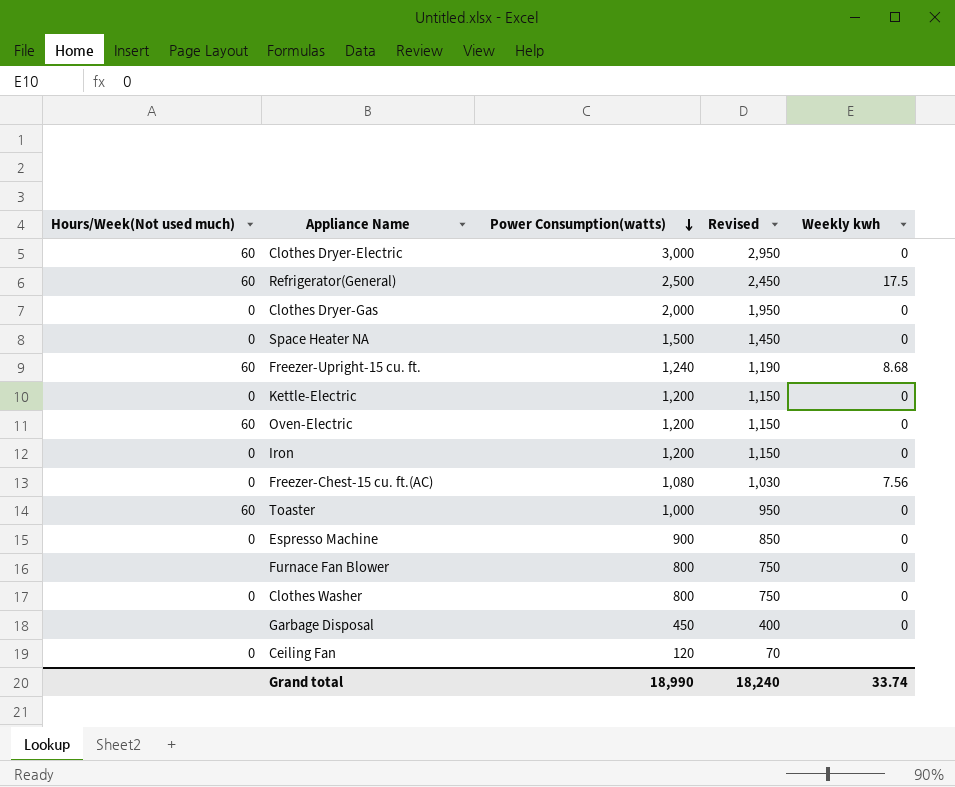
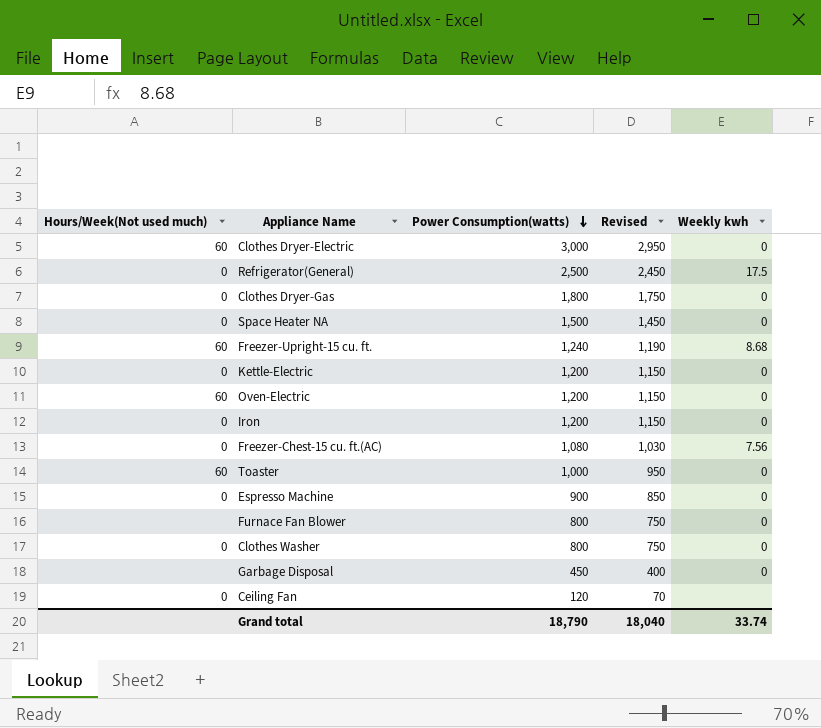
Refrigerator(General) | Hours/Week(Not used much): 60 -> 0
Clothes Dryer-Gas | Power Consumption(watts): 2,000 -> 1,800
Clothes Dryer-Gas | Revised: 1,950 -> 1,750
Grand total | Power Consumption(watts): 18,990 -> 18,790
Grand total | Revised: 18,240 -> 18,040

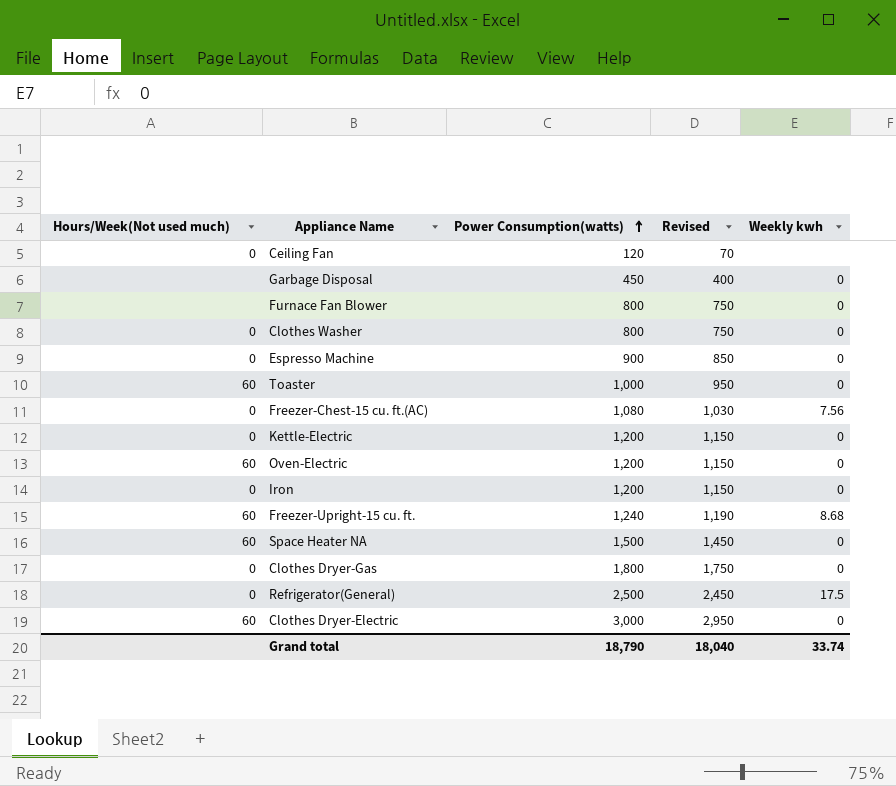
row order: Power Consumption(watts) descending -> Power Consumption(watts) ascending
Space Heater NA | Hours/Week(Not used much): 0 -> 60

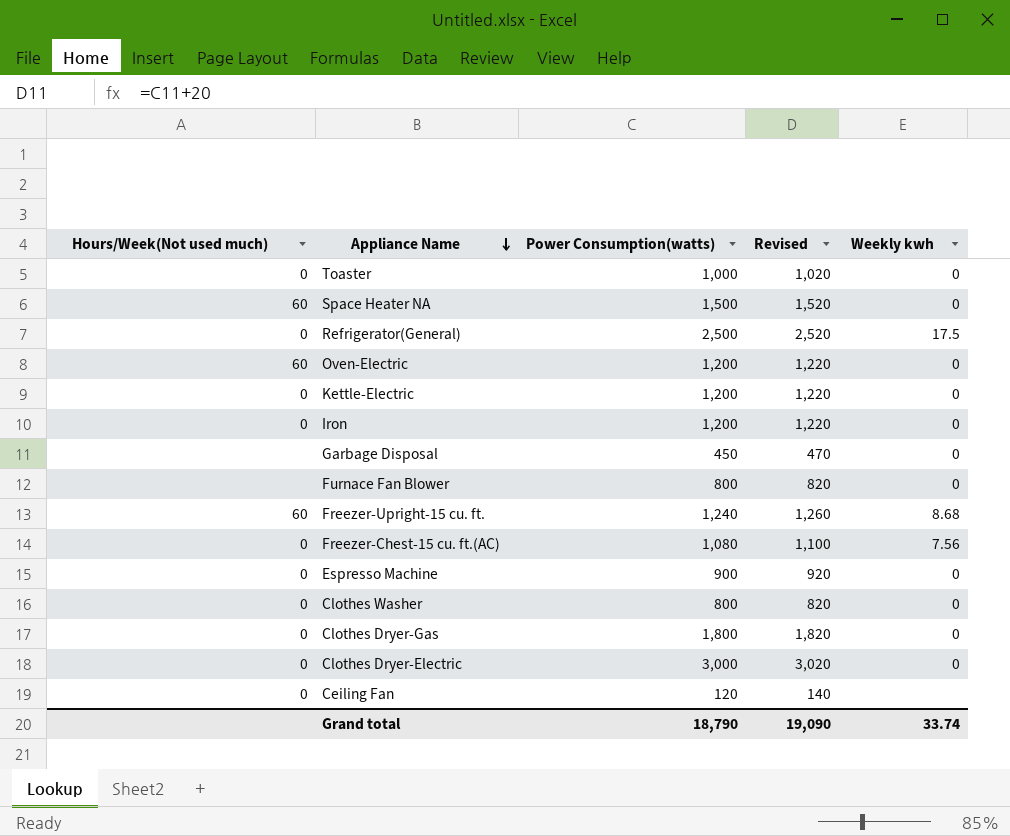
row order: Power Consumption(watts) ascending -> Appliance Name descending
column Revised | formula: [Power Consumption(watts)] - 50 -> [Power Consumption(watts)] + 20
Toaster | Hours/Week(Not used much): 60 -> 0
Clothes Dryer-Electric | Hours/Week(Not used much): 60 -> 0
Grand total | Revised: 18,040 -> 19,090

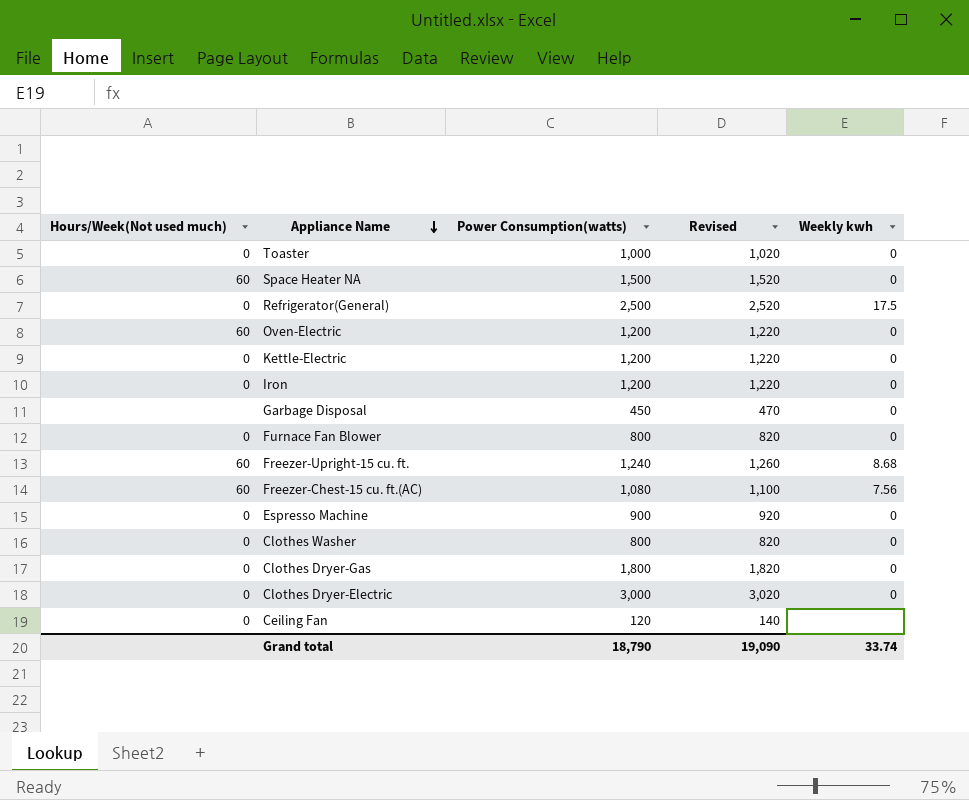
Furnace Fan Blower | Hours/Week(Not used much): none -> 0
Freezer-Chest-15 cu. ft.(AC) | Hours/Week(Not used much): 0 -> 60

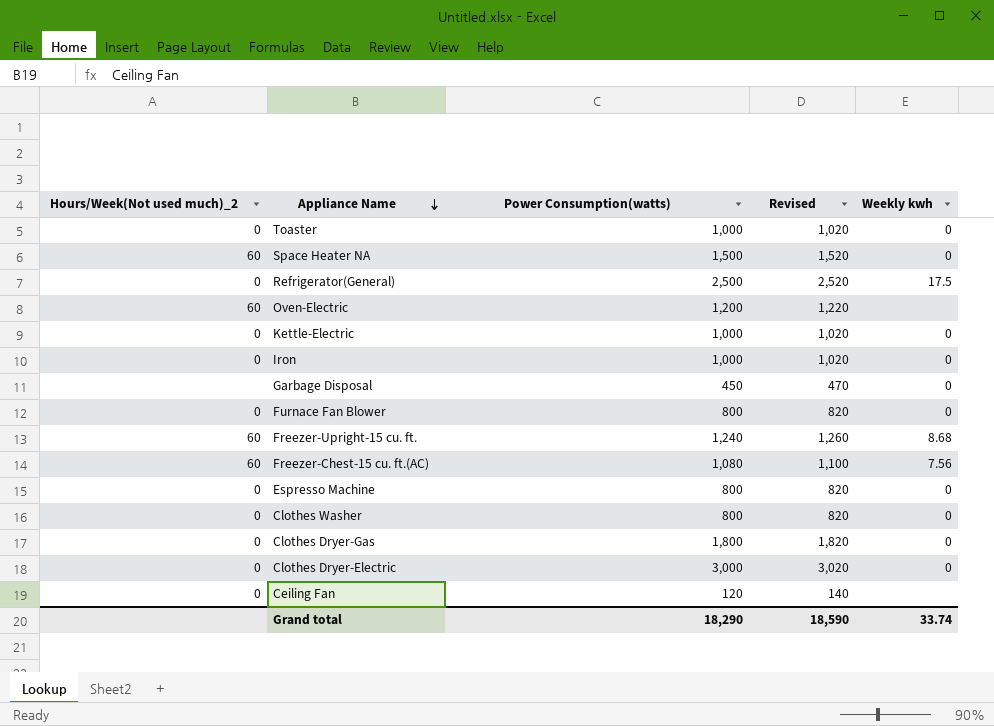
column name: Hours/Week(Not used much) -> Hours/Week(Not used much)_2
Oven-Electric | Weekly kwh: 0 -> none
Kettle-Electric | Power Consumption(watts): 1,200 -> 1,000
Kettle-Electric | Revised: 1,220 -> 1,020
Iron | Power Consumption(watts): 1,200 -> 1,000
Iron | Revised: 1,220 -> 1,020
Espresso Machine | Power Consumption(watts): 900 -> 800
Espresso Machine | Revised: 920 -> 820
Grand total | Power Consumption(watts): 18,790 -> 18,290
Grand total | Revised: 19,090 -> 18,590

